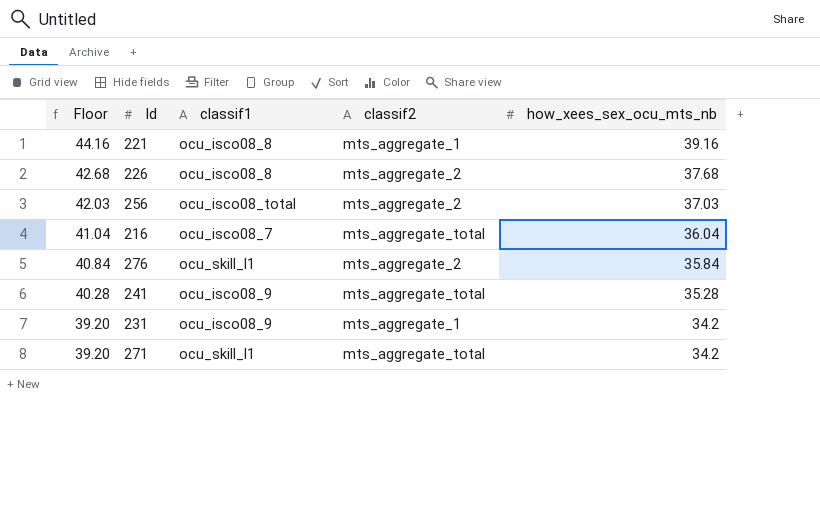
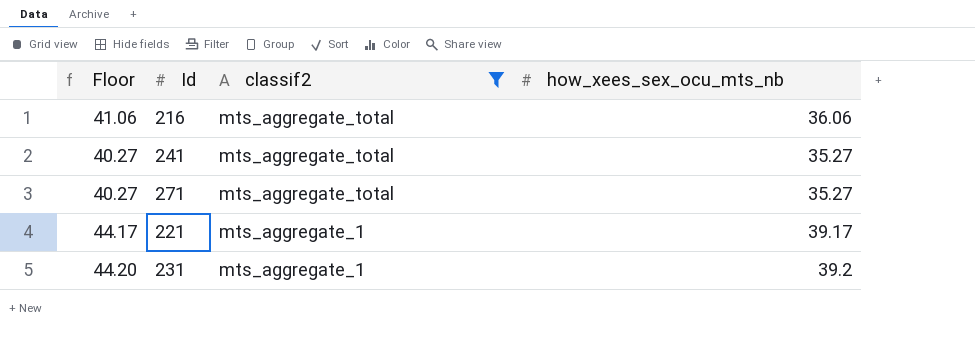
filter: none -> classif2 != mts_aggregate_2
row order: Floor descending -> classif2 descending
column classif1 | position: 3 -> none
216 | Floor: 41.04 -> 41.06
216 | how_xees_sex_ocu_mts_nb: 36.04 -> 36.06
241 | Floor: 40.28 -> 40.27
241 | how_xees_sex_ocu_mts_nb: 35.28 -> 35.27
271 | Floor: 39.20 -> 40.27
271 | how_xees_sex_ocu_mts_nb: 34.2 -> 35.27
221 | Floor: 44.16 -> 44.17
221 | how_xees_sex_ocu_mts_nb: 39.16 -> 39.17
231 | Floor: 39.20 -> 44.20
231 | how_xees_sex_ocu_mts_nb: 34.2 -> 39.2

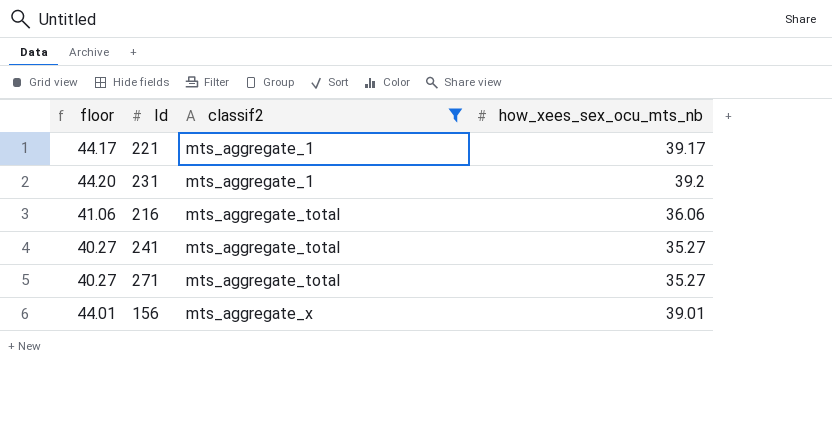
row order: classif2 descending -> classif2 ascending
column name: Floor -> floor
row 156: none -> 44.01 | mts_aggregate_x | 39.01

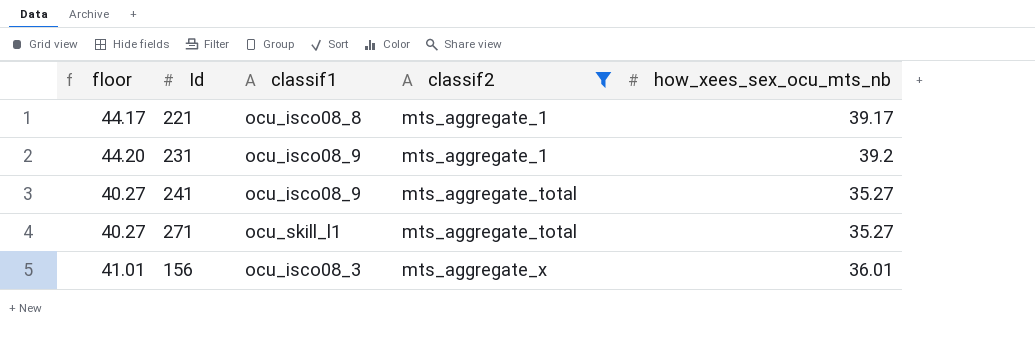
column classif1 | position: none -> 3
row 216: 41.06 | mts_aggregate_total | 36.06 -> none
156 | floor: 44.01 -> 41.01
156 | how_xees_sex_ocu_mts_nb: 39.01 -> 36.01

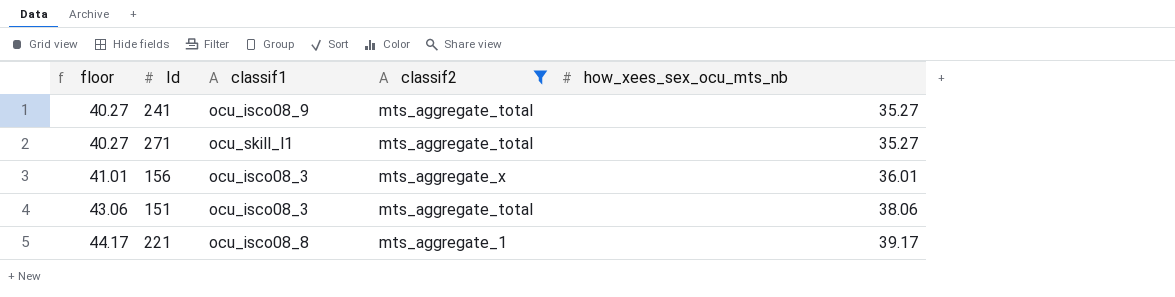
row order: classif2 ascending -> floor ascending
row 231: 44.20 | ocu_isco08_9 | mts_aggregate_1 | 39.2 -> none
row 151: none -> 43.06 | ocu_isco08_3 | mts_aggregate_total | 38.06

